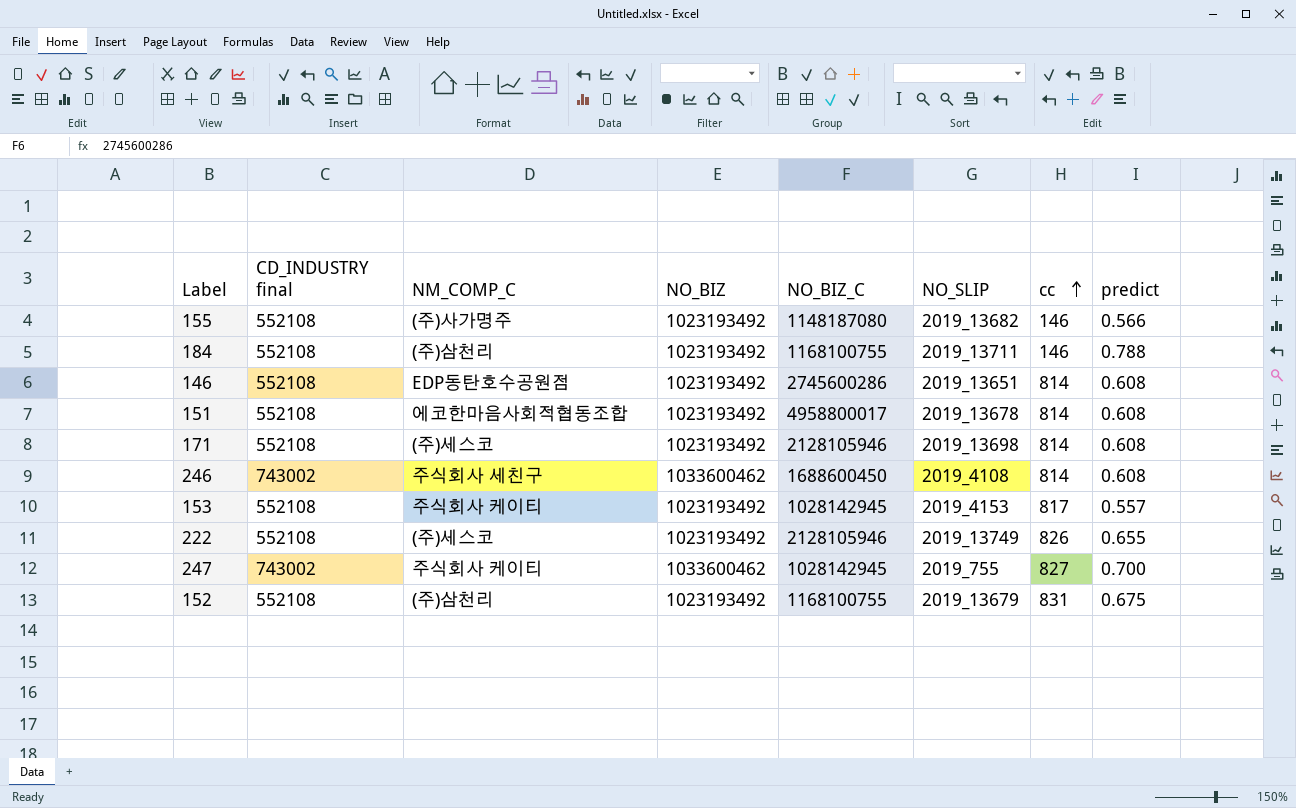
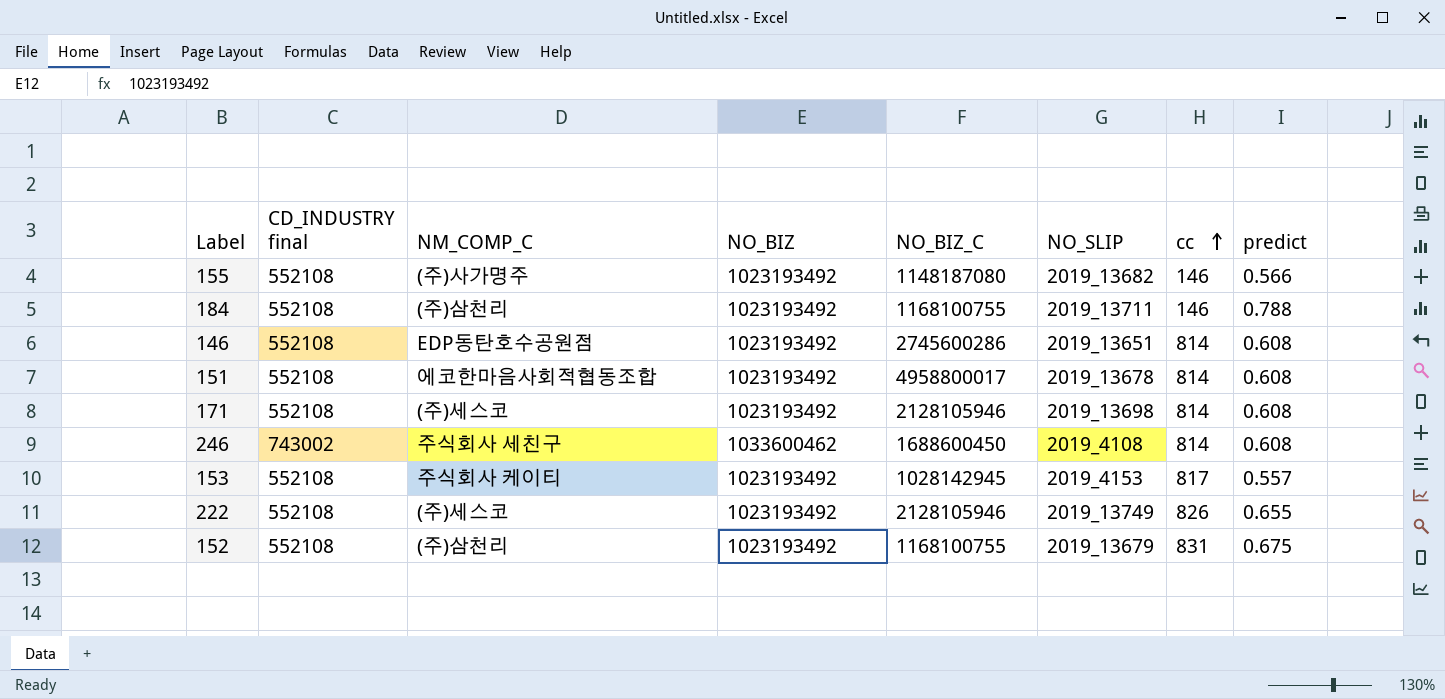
row 247: 743002 | 주식회사 케이티 | 1033600462 | 1028142945 | 2019_755 | 827 | 0.700 -> none

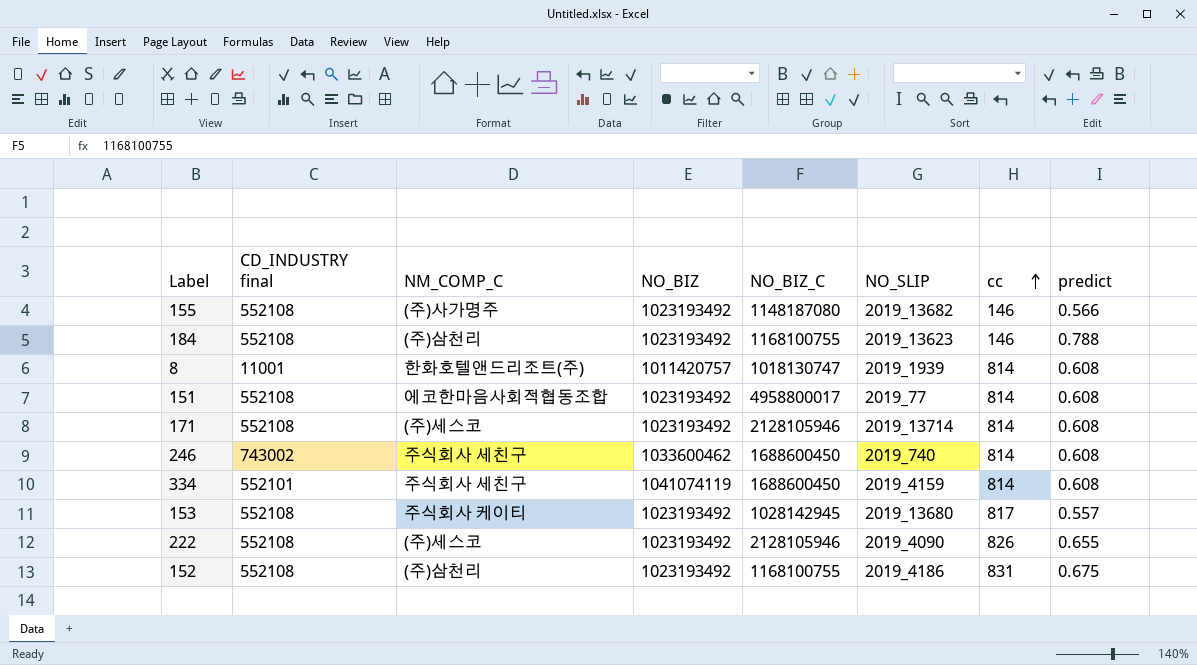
row 146: 552108 | EDP동탄호수공원점 | 1023193492 | 2745600286 | 2019_13651 | 814 | 0.608 -> none
184 | NO_SLIP: 2019_13711 -> 2019_13623
row 8: none -> 11001 | 한화호텔앤드리조트(주) | 1011420757 | 1018130747 | 2019_1939 | 814 | 0.608
151 | NO_SLIP: 2019_13678 -> 2019_77
171 | NO_SLIP: 2019_13698 -> 2019_13714
246 | NO_SLIP: 2019_4108 -> 2019_740
row 334: none -> 552101 | 주식회사 세친구 | 1041074119 | 1688600450 | 2019_4159 | 814 | 0.608
153 | NO_SLIP: 2019_4153 -> 2019_13680
222 | NO_SLIP: 2019_13749 -> 2019_4090
152 | NO_SLIP: 2019_13679 -> 2019_4186

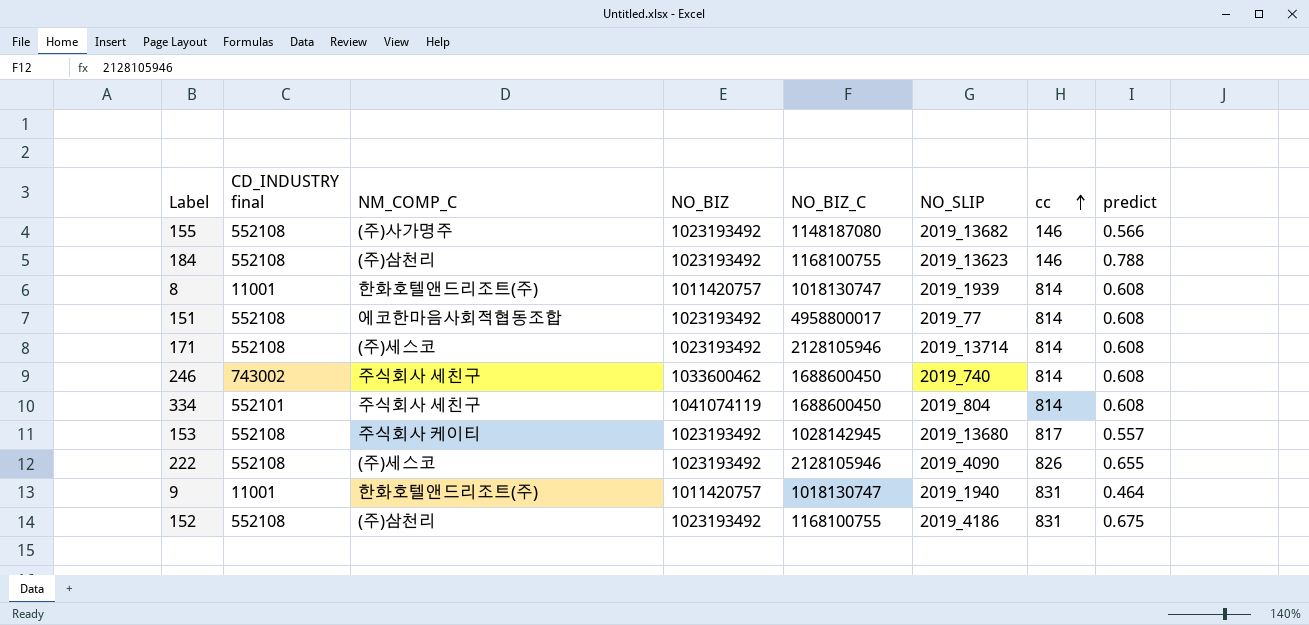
334 | NO_SLIP: 2019_4159 -> 2019_804
row 9: none -> 11001 | 한화호텔앤드리조트(주) | 1011420757 | 1018130747 | 2019_1940 | 831 | 0.464

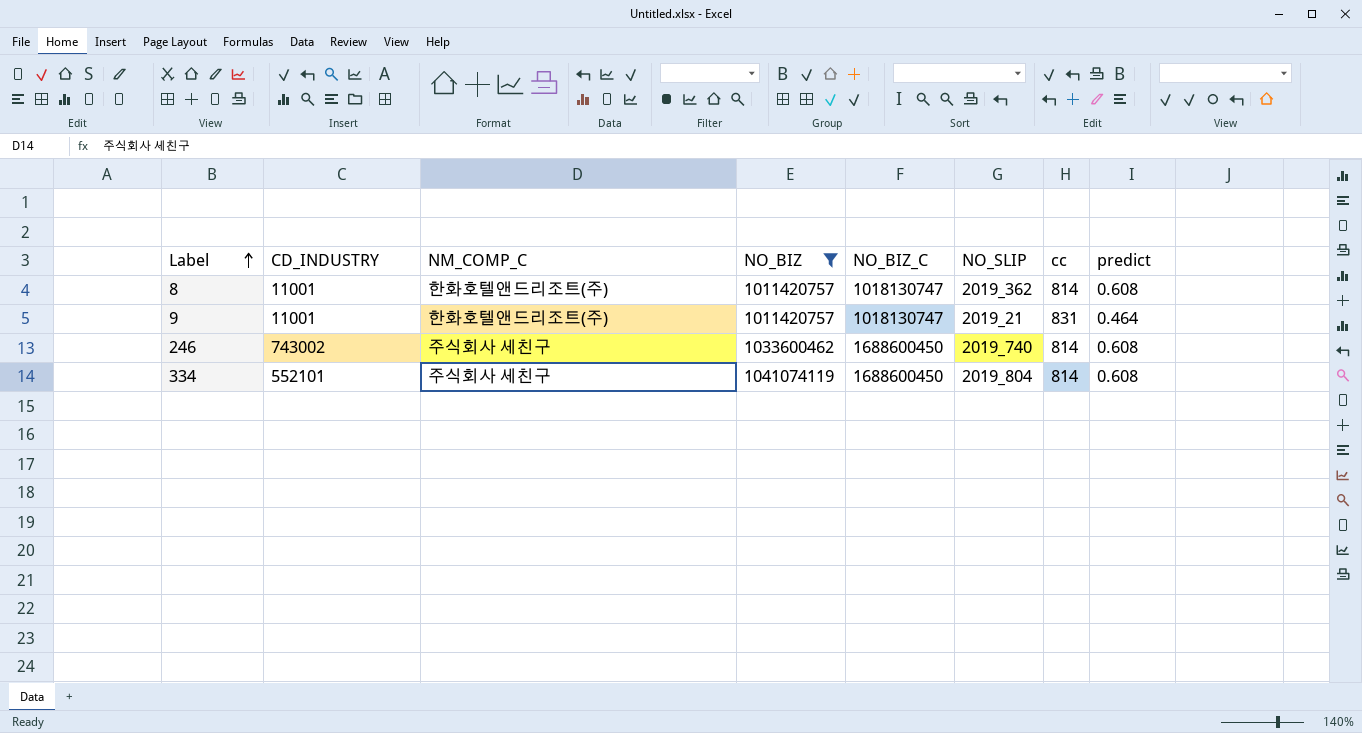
filter: none -> NO_BIZ != 1023193492
row order: cc ascending -> Label ascending
column name: CD_INDUSTRY final -> CD_INDUSTRY
8 | NO_SLIP: 2019_1939 -> 2019_362
9 | NO_SLIP: 2019_1940 -> 2019_21

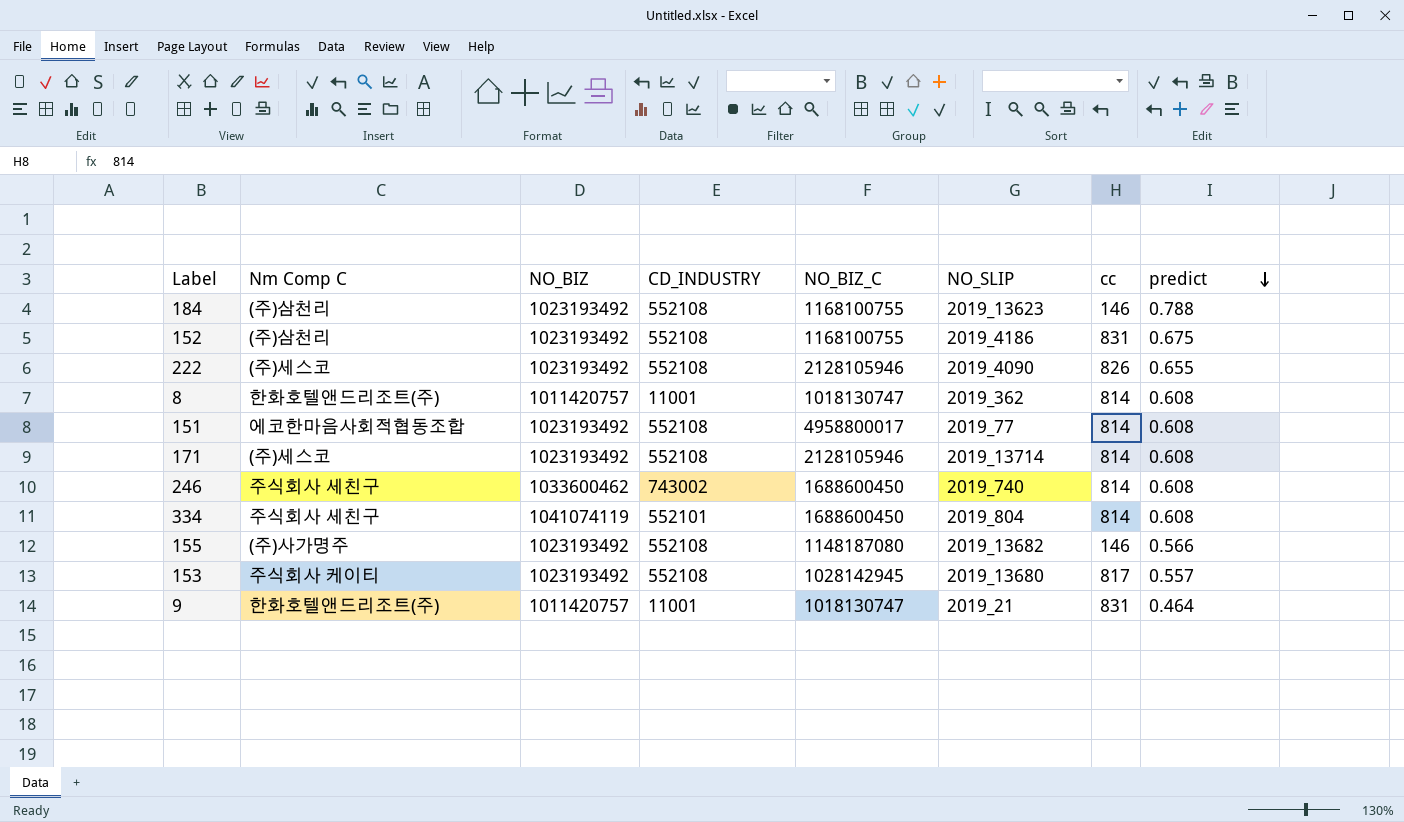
filter: NO_BIZ != 1023193492 -> none
row order: Label ascending -> predict descending
column name: NM_COMP_C -> Nm Comp C
column CD_INDUSTRY | position: 2 -> 4

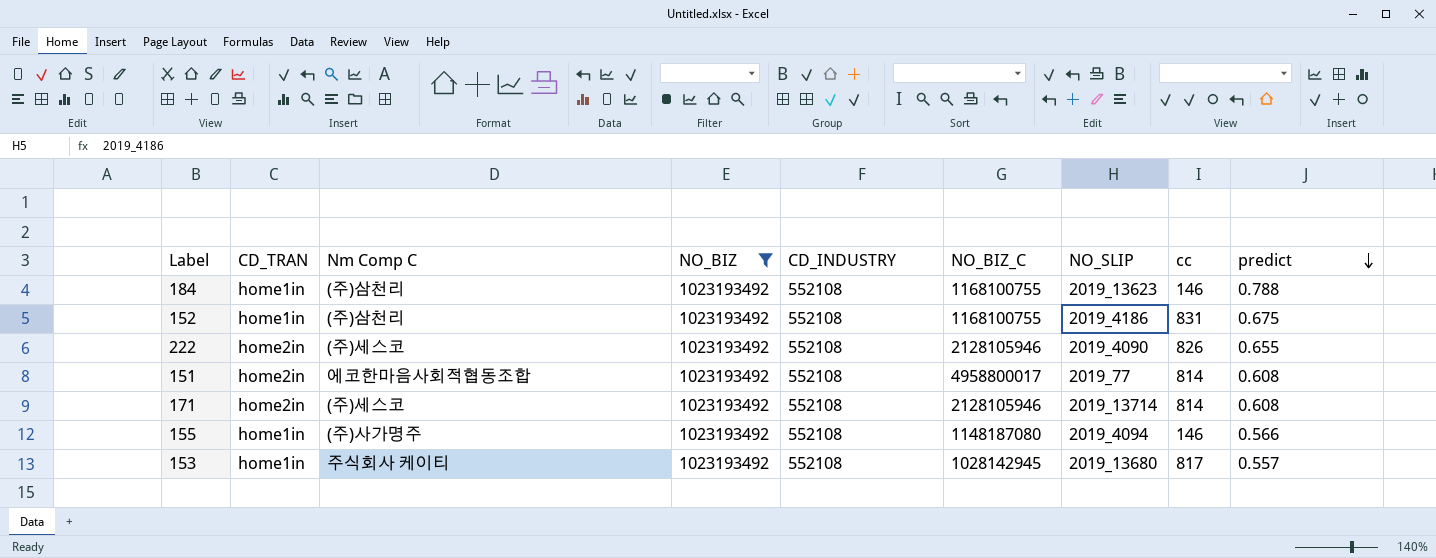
filter: none -> NO_BIZ = 1023193492
column CD_TRAN | position: none -> 2
155 | NO_SLIP: 2019_13682 -> 2019_4094

